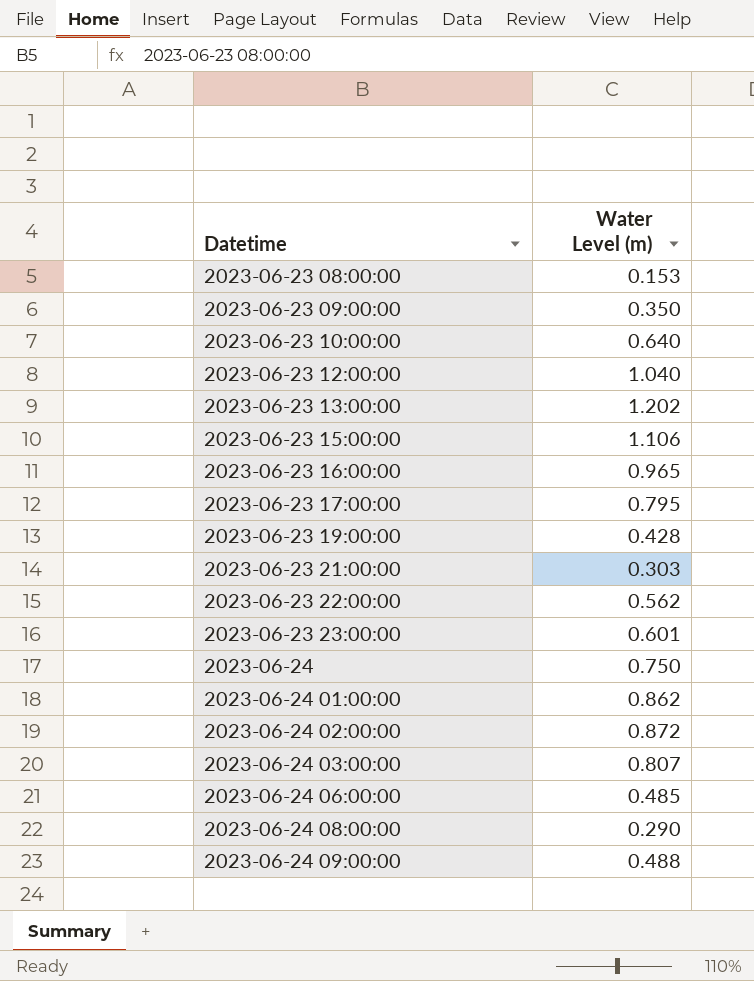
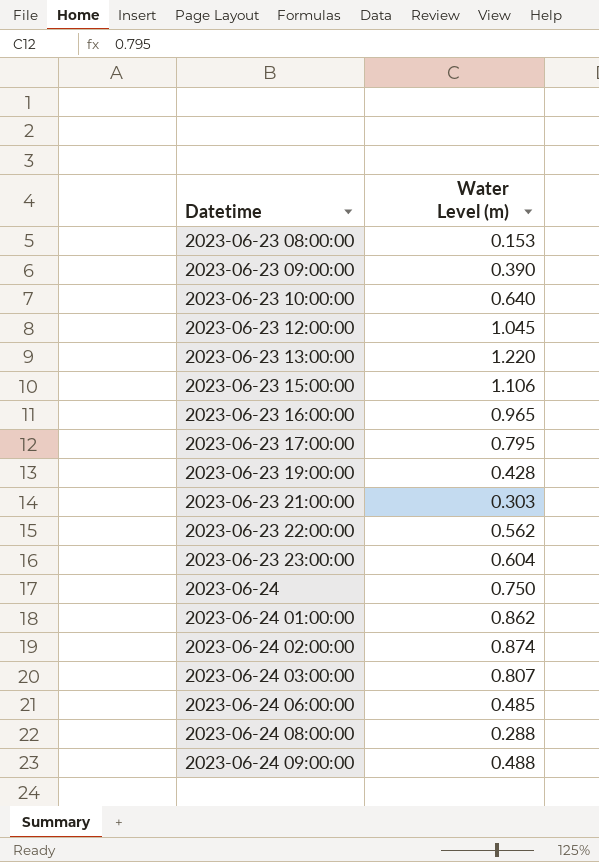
2023-06-23 09:00:00 | Water Level (m): 0.350 -> 0.390
2023-06-23 12:00:00 | Water Level (m): 1.040 -> 1.045
2023-06-23 13:00:00 | Water Level (m): 1.202 -> 1.220
2023-06-23 23:00:00 | Water Level (m): 0.601 -> 0.604
2023-06-24 02:00:00 | Water Level (m): 0.872 -> 0.874
2023-06-24 08:00:00 | Water Level (m): 0.290 -> 0.288

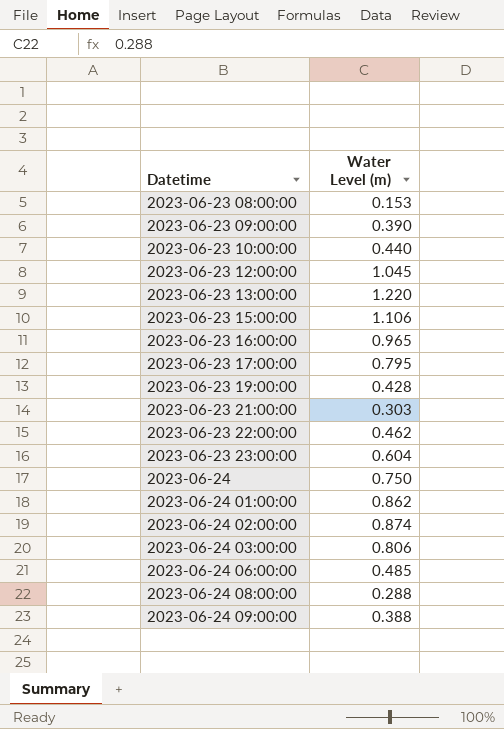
2023-06-23 10:00:00 | Water Level (m): 0.640 -> 0.440
2023-06-23 22:00:00 | Water Level (m): 0.562 -> 0.462
2023-06-24 03:00:00 | Water Level (m): 0.807 -> 0.806
2023-06-24 09:00:00 | Water Level (m): 0.488 -> 0.388

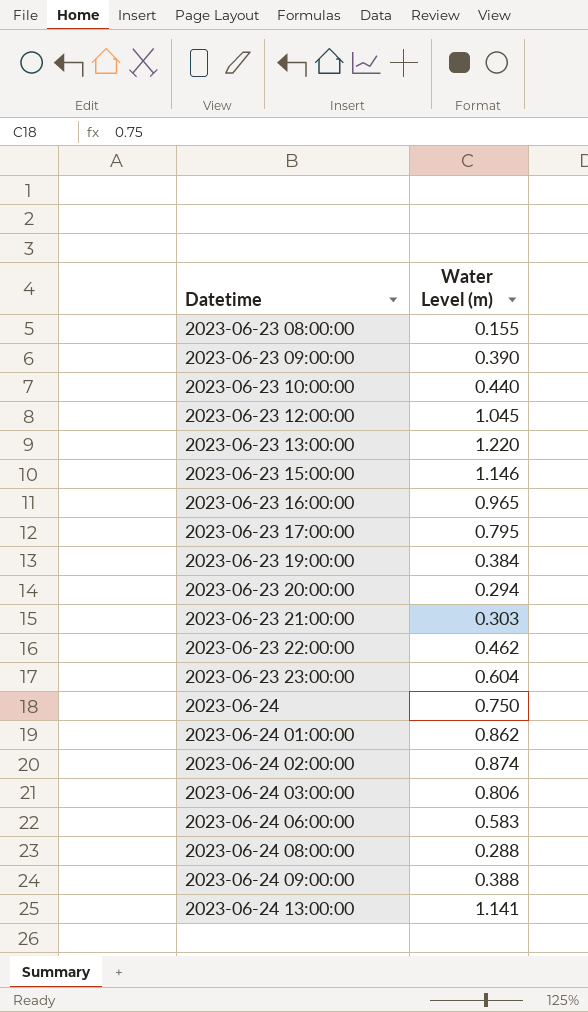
2023-06-23 08:00:00 | Water Level (m): 0.153 -> 0.155
2023-06-23 15:00:00 | Water Level (m): 1.106 -> 1.146
2023-06-23 19:00:00 | Water Level (m): 0.428 -> 0.384
row 2023-06-23 20:00:00: none -> 0.294
2023-06-24 06:00:00 | Water Level (m): 0.485 -> 0.583
row 2023-06-24 13:00:00: none -> 1.141

